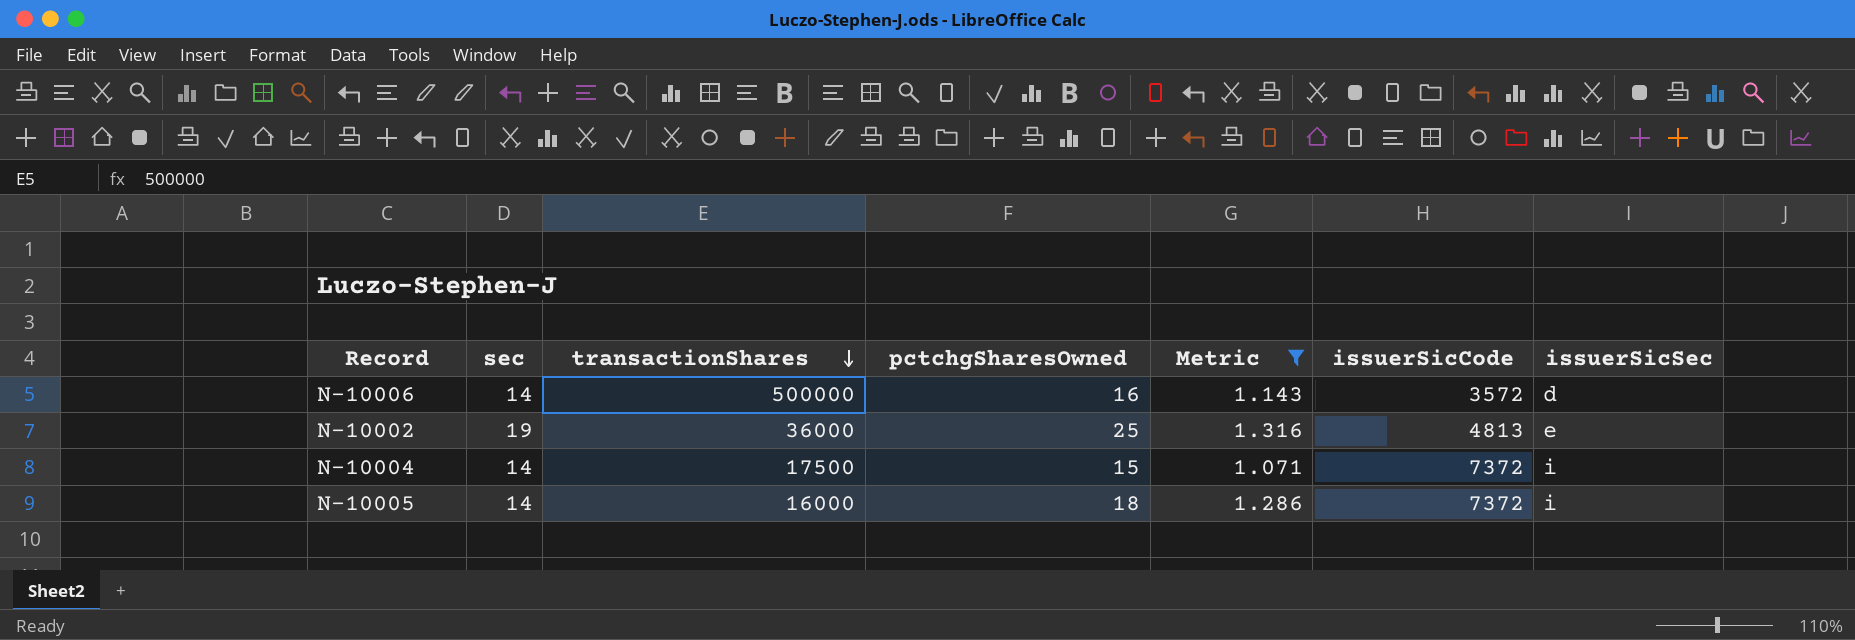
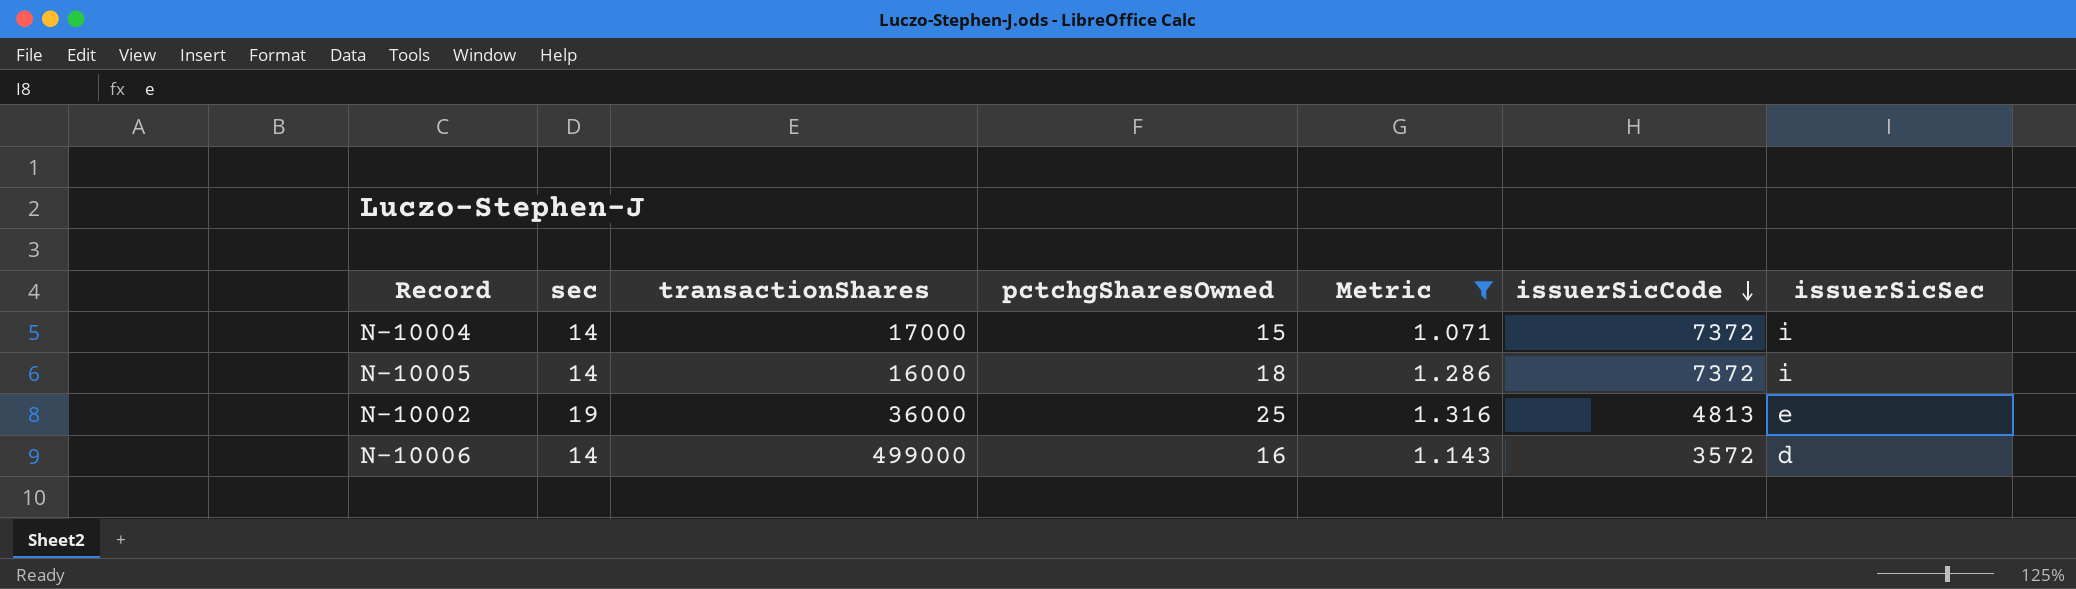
row order: transactionShares descending -> issuerSicCode descending
N-10004 | transactionShares: 17500 -> 17000
N-10006 | transactionShares: 500000 -> 499000

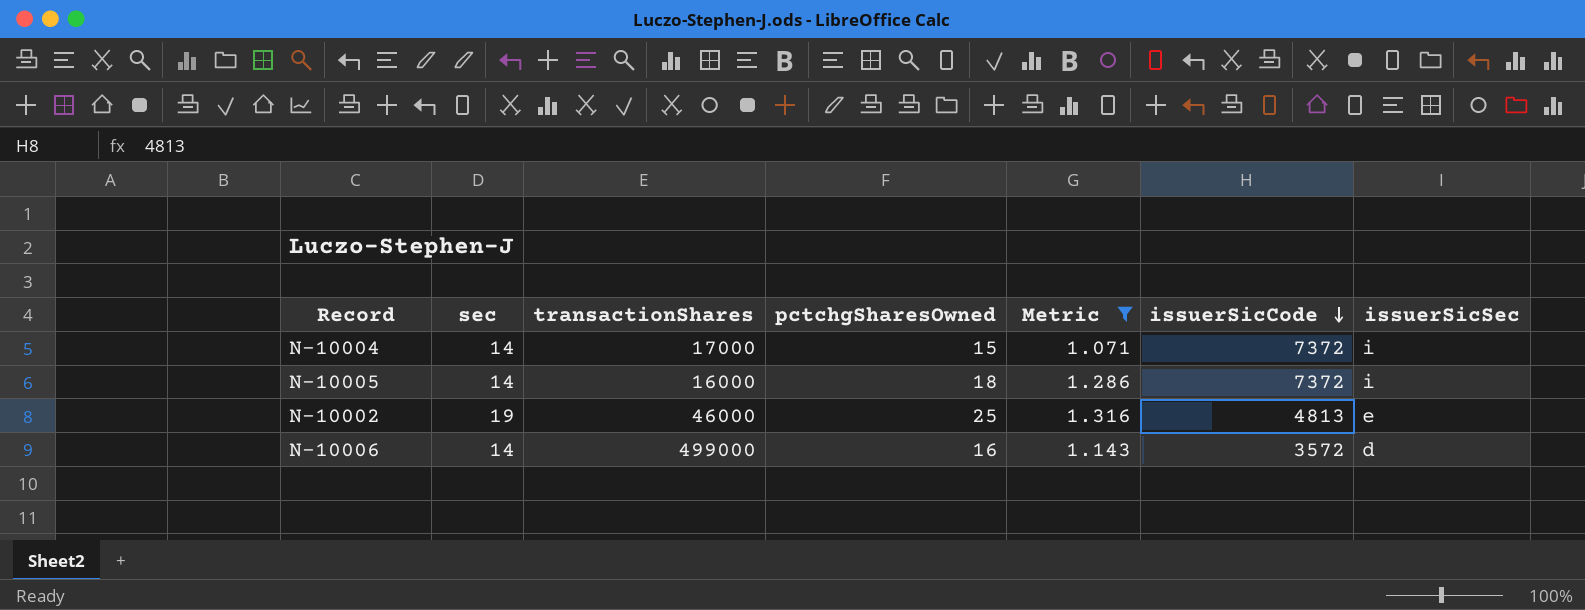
N-10002 | transactionShares: 36000 -> 46000

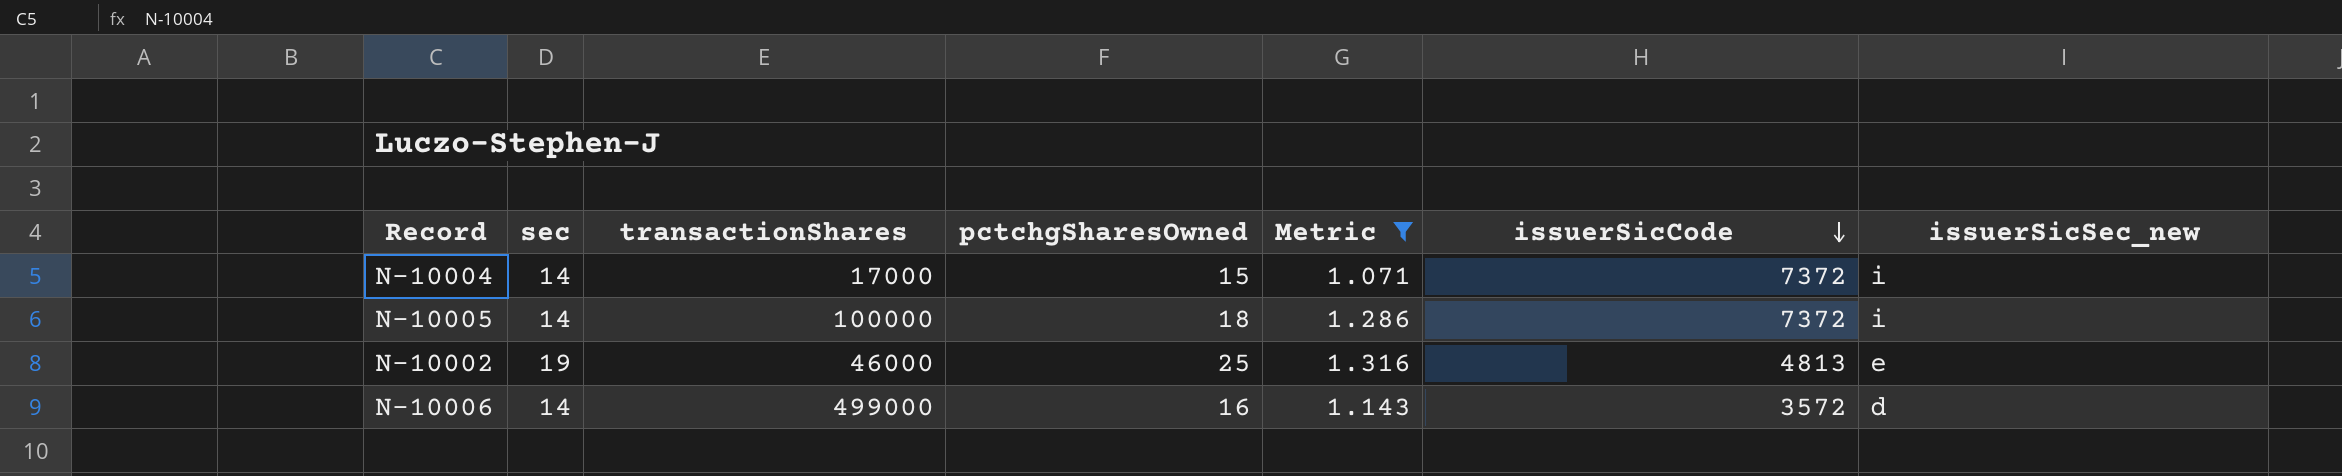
column name: issuerSicSec -> issuerSicSec_new
N-10005 | transactionShares: 16000 -> 100000

